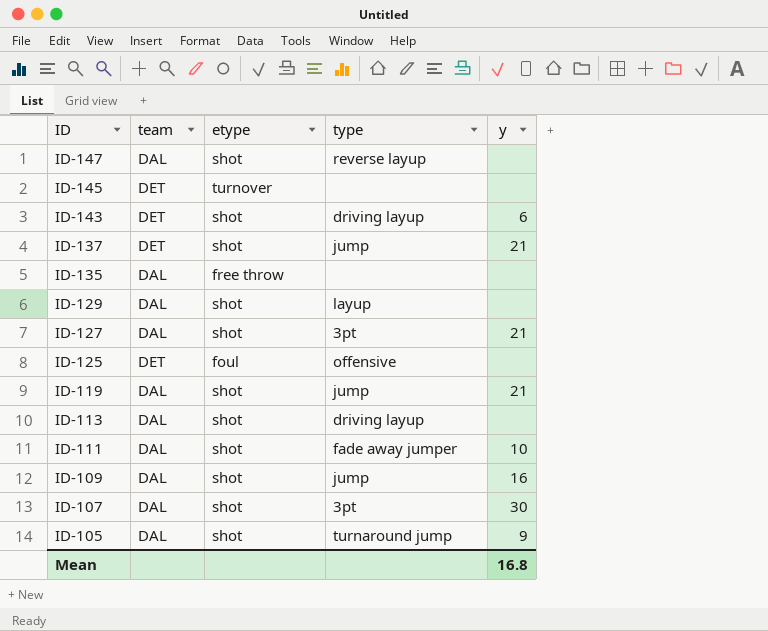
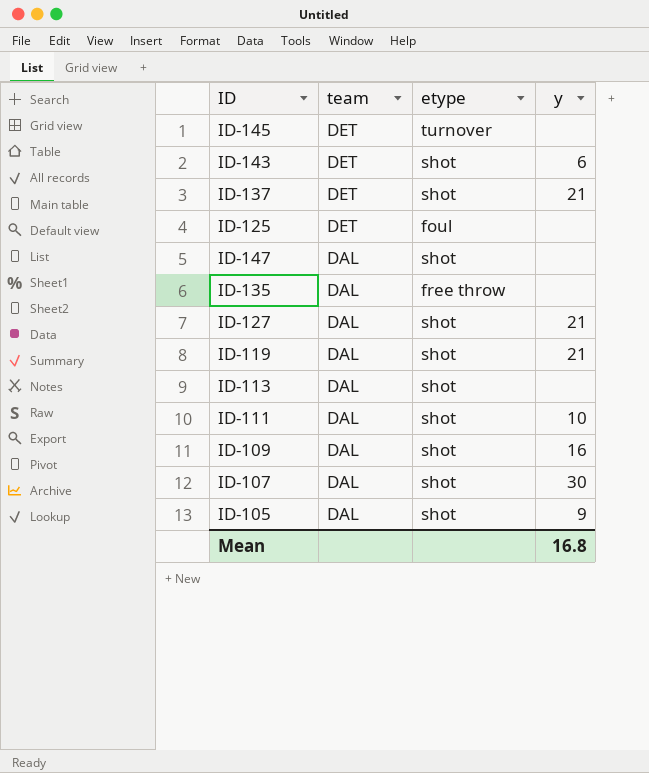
row order: ID descending -> team descending
column type | position: 4 -> none
row ID-129: DAL | shot | layup | none -> none

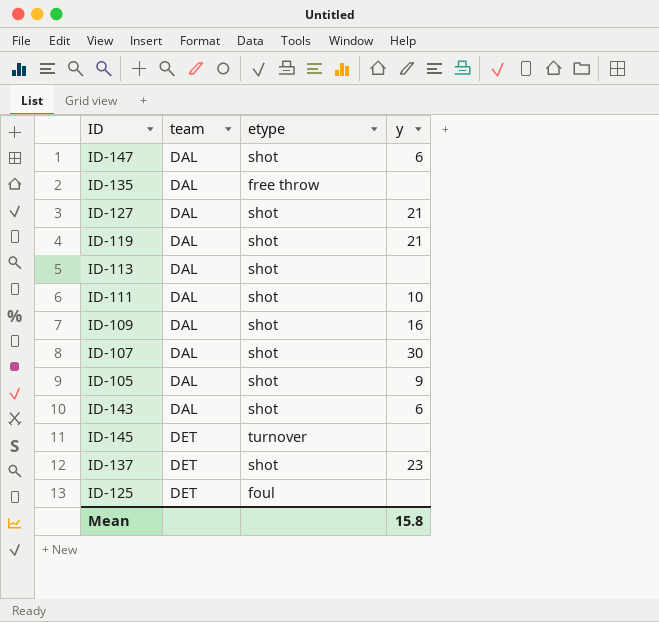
row order: team descending -> team ascending
ID-147 | y: none -> 6
ID-143 | team: DET -> DAL
ID-137 | y: 21 -> 23
Mean | y: 16.8 -> 15.8

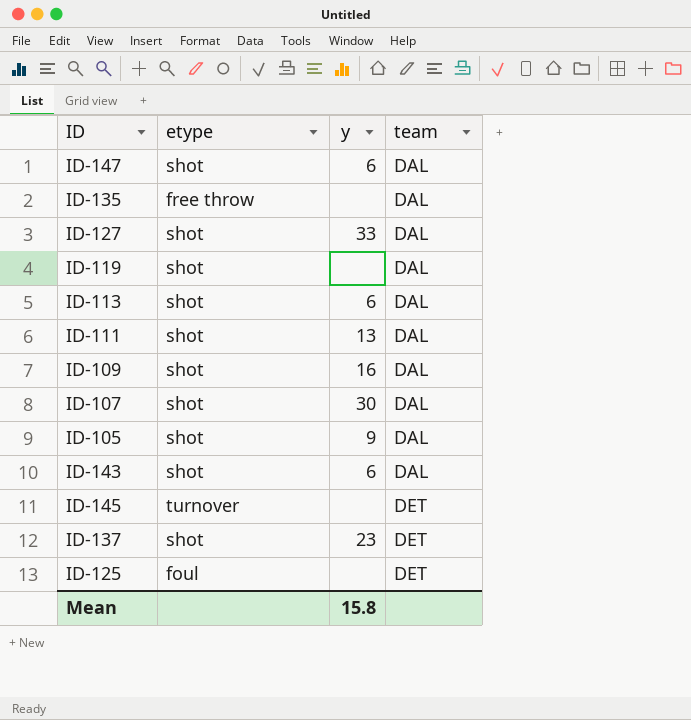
column team | position: 2 -> 4
ID-127 | y: 21 -> 33
ID-119 | y: 21 -> none
ID-113 | y: none -> 6
ID-111 | y: 10 -> 13

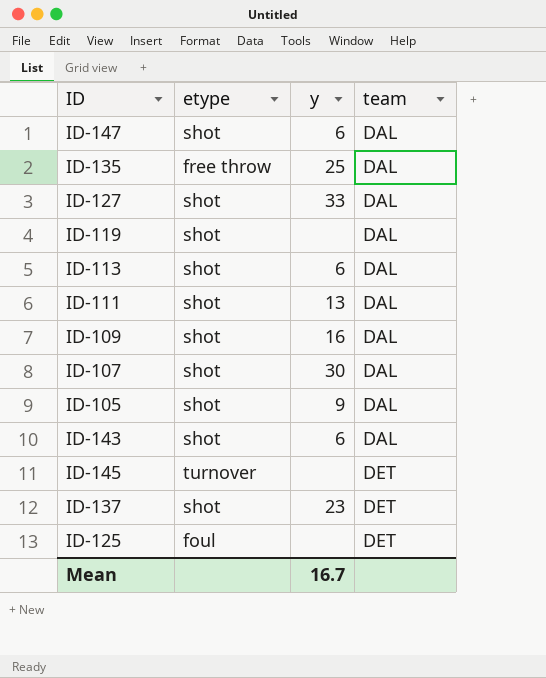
ID-135 | y: none -> 25
Mean | y: 15.8 -> 16.7

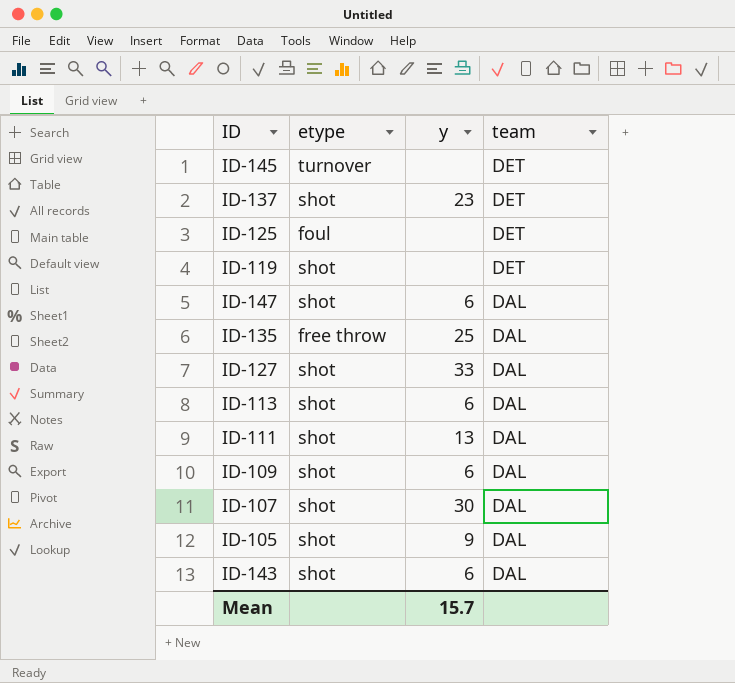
row order: team ascending -> team descending
ID-119 | team: DAL -> DET
ID-109 | y: 16 -> 6
Mean | y: 16.7 -> 15.7

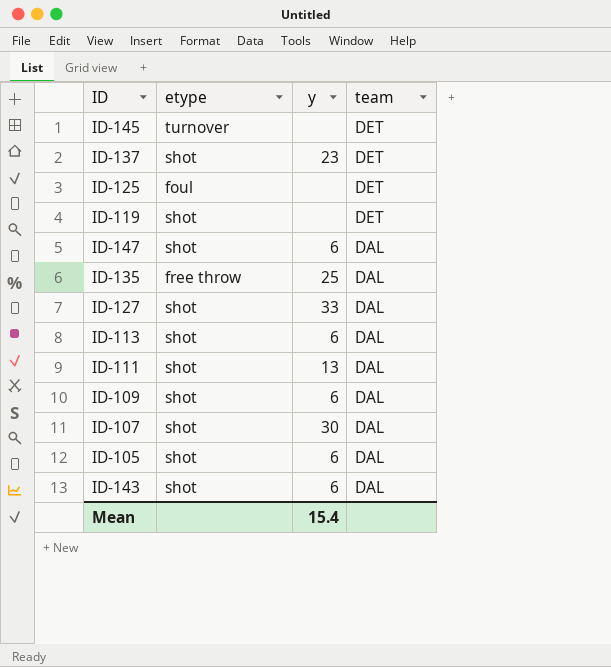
ID-105 | y: 9 -> 6
Mean | y: 15.7 -> 15.4

